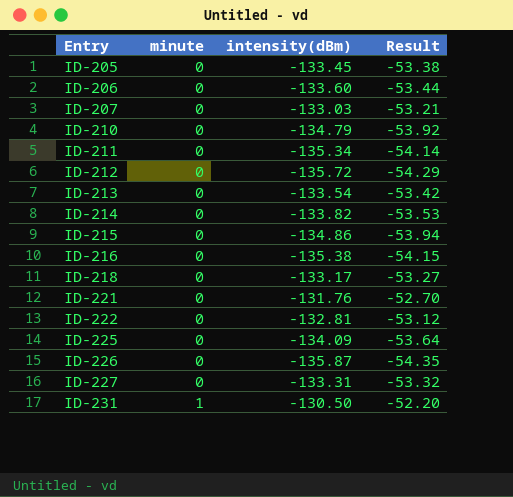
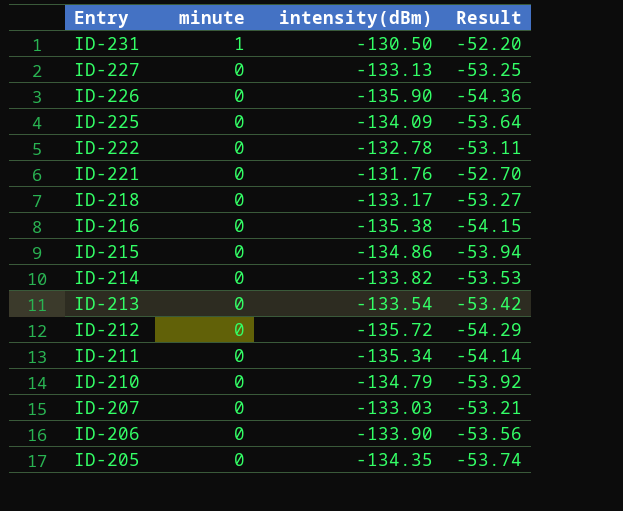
row order: Entry ascending -> Entry descending
ID-227 | intensity(dBm): -133.31 -> -133.13
ID-227 | Result: -53.32 -> -53.25
ID-226 | intensity(dBm): -135.87 -> -135.90
ID-226 | Result: -54.35 -> -54.36
ID-222 | intensity(dBm): -132.81 -> -132.78
ID-222 | Result: -53.12 -> -53.11
ID-206 | intensity(dBm): -133.60 -> -133.90
ID-206 | Result: -53.44 -> -53.56
ID-205 | intensity(dBm): -133.45 -> -134.35
ID-205 | Result: -53.38 -> -53.74

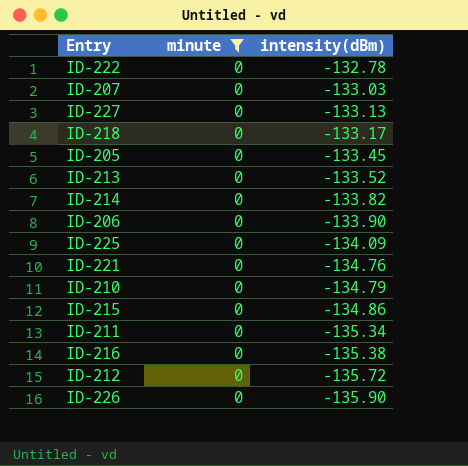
filter: none -> minute = 0
row order: Entry descending -> intensity(dBm) descending
column Result | formula: [intensity(dBm)] * 0.4 -> none
ID-205 | intensity(dBm): -134.35 -> -133.45
ID-213 | intensity(dBm): -133.54 -> -133.52
ID-221 | intensity(dBm): -131.76 -> -134.76

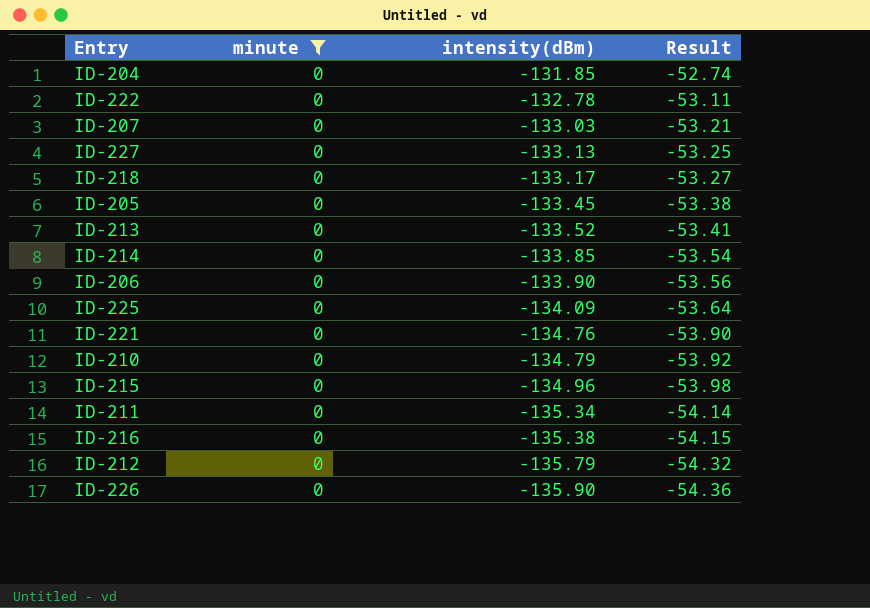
column Result | formula: none -> [intensity(dBm)] * 0.4
row ID-204: none -> 0 | -131.85 | -52.74
ID-214 | intensity(dBm): -133.82 -> -133.85
ID-215 | intensity(dBm): -134.86 -> -134.96
ID-212 | intensity(dBm): -135.72 -> -135.79

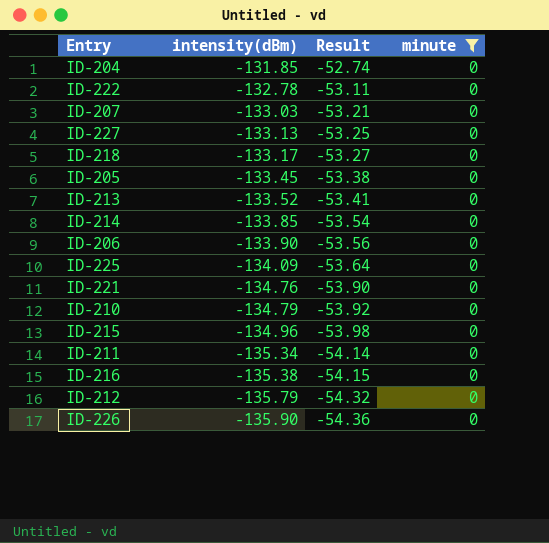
column minute | position: 2 -> 4

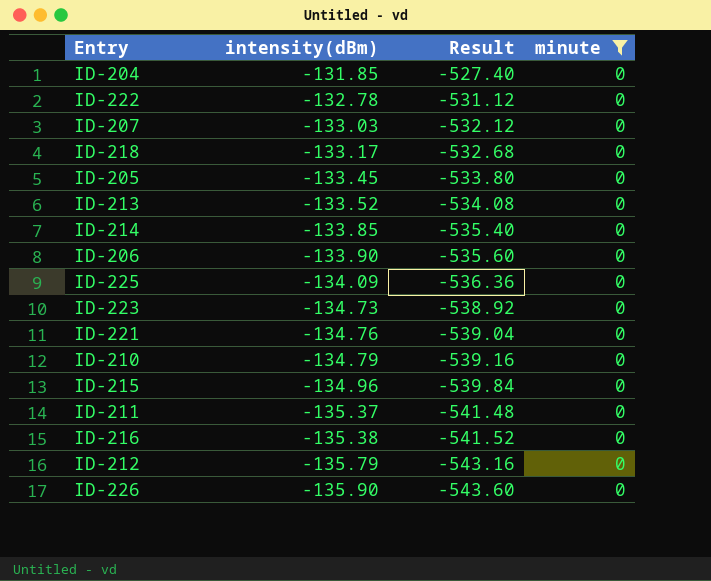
column Result | formula: [intensity(dBm)] * 0.4 -> [intensity(dBm)] * 4
row ID-227: -133.13 | -53.25 | 0 -> none
row ID-223: none -> -134.73 | -538.92 | 0
ID-211 | intensity(dBm): -135.34 -> -135.37

